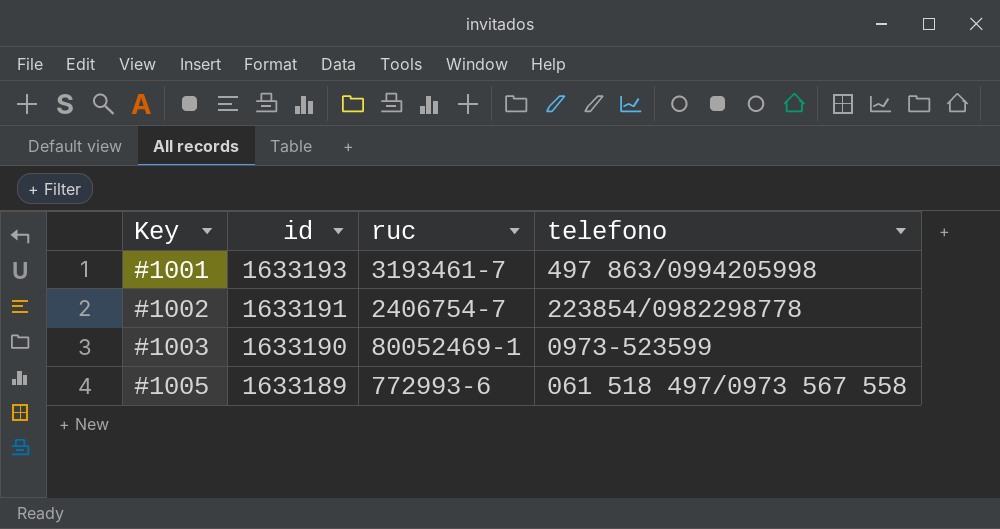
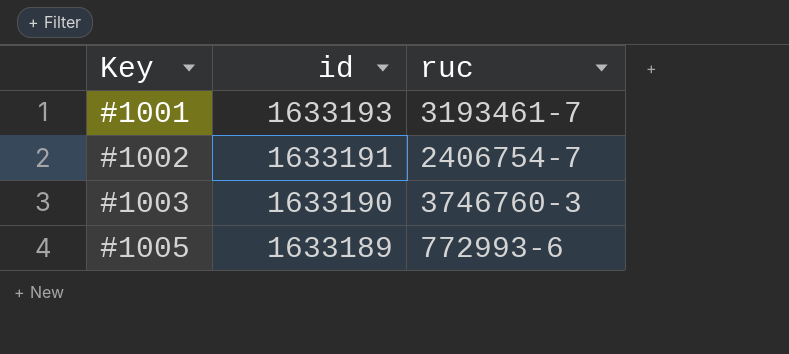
column telefono | position: 4 -> none
#1003 | ruc: 80052469-1 -> 3746760-3

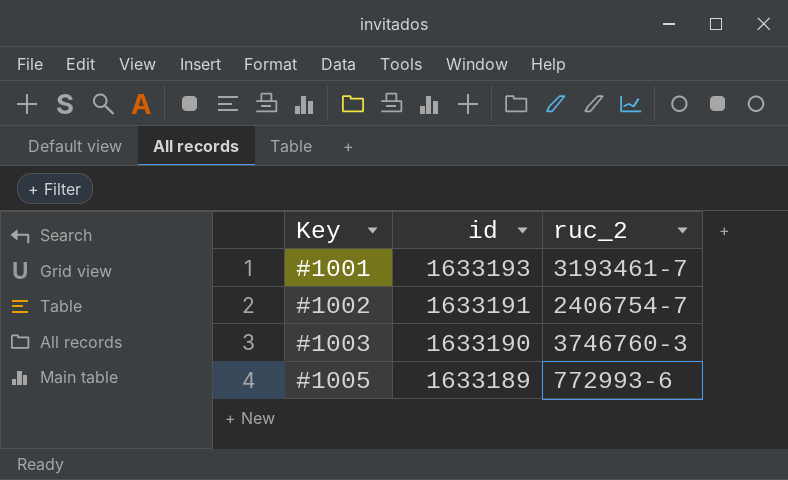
column name: ruc -> ruc_2

